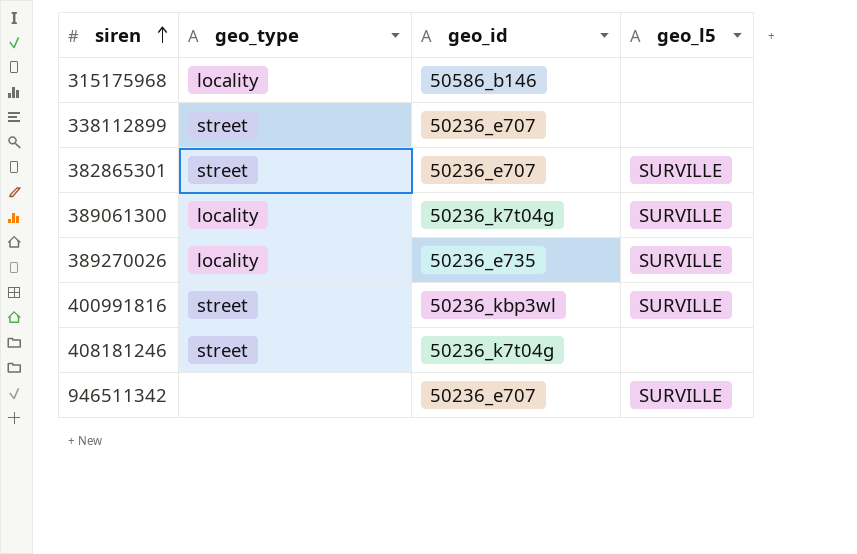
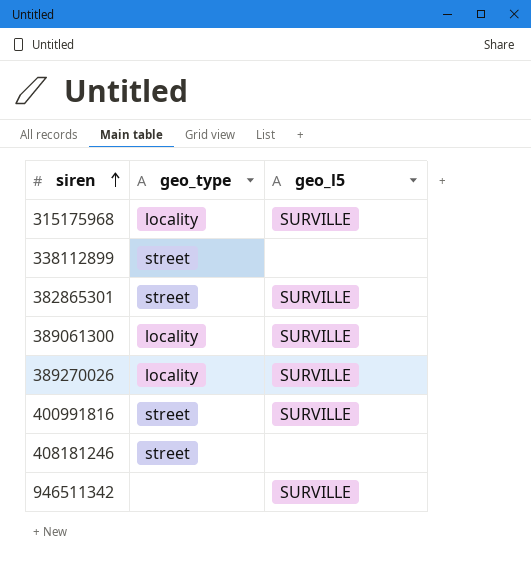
column geo_id | position: 3 -> none
315175968 | geo_l5: none -> SURVILLE

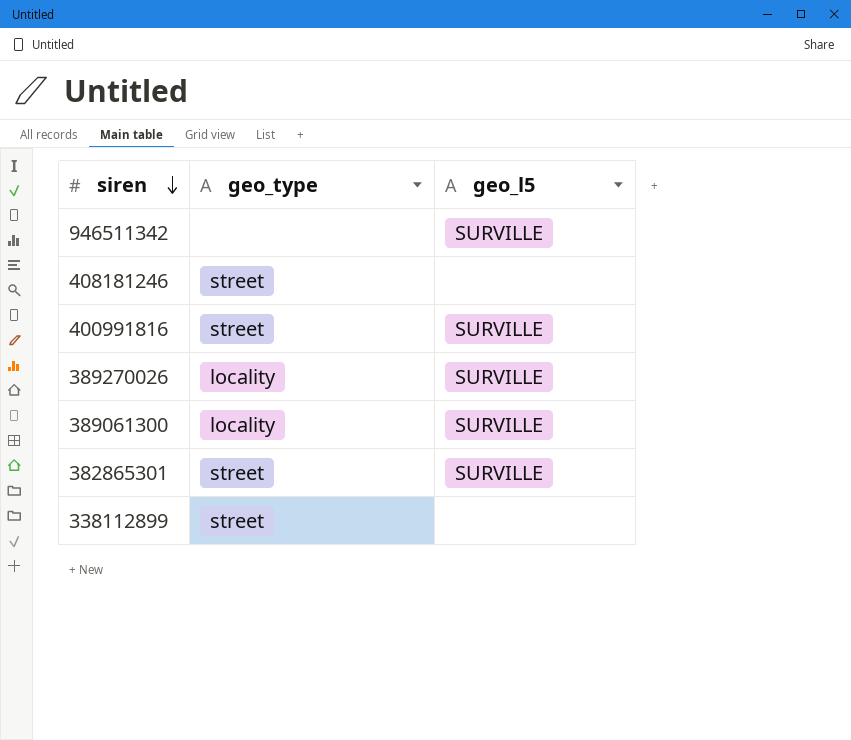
row order: siren ascending -> siren descending
row 315175968: locality | SURVILLE -> none

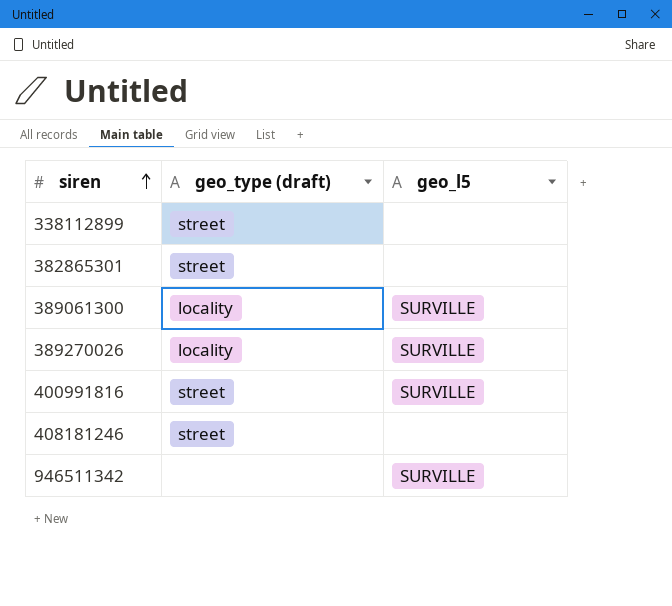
row order: siren descending -> siren ascending
column name: geo_type -> geo_type (draft)
382865301 | geo_l5: SURVILLE -> none

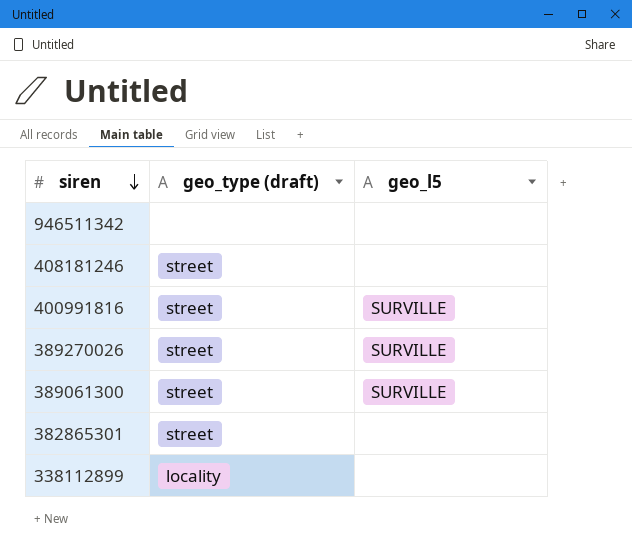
row order: siren ascending -> siren descending
946511342 | geo_l5: SURVILLE -> none
389270026 | geo_type (draft): locality -> street
389061300 | geo_type (draft): locality -> street
338112899 | geo_type (draft): street -> locality

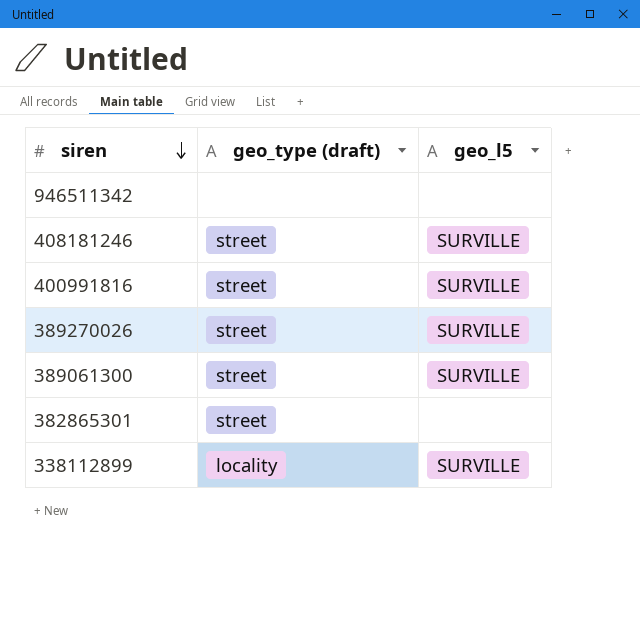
408181246 | geo_l5: none -> SURVILLE
338112899 | geo_l5: none -> SURVILLE

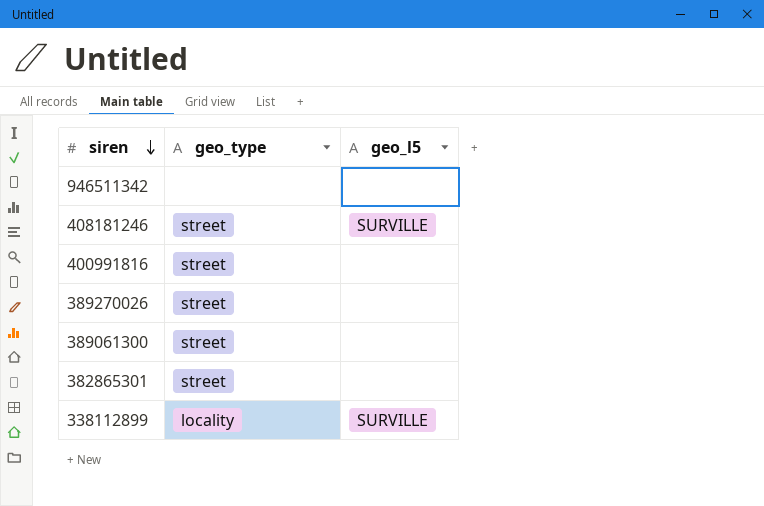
column name: geo_type (draft) -> geo_type
400991816 | geo_l5: SURVILLE -> none
389270026 | geo_l5: SURVILLE -> none
389061300 | geo_l5: SURVILLE -> none

